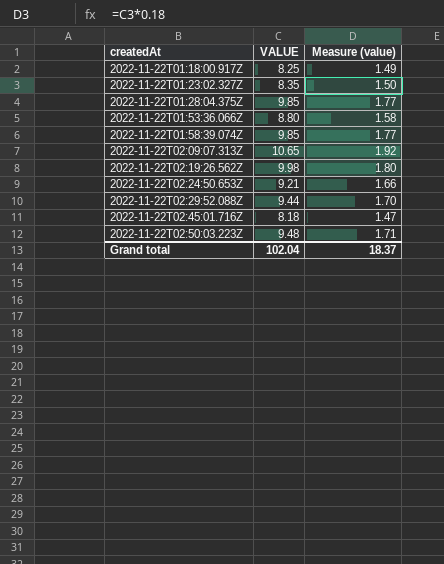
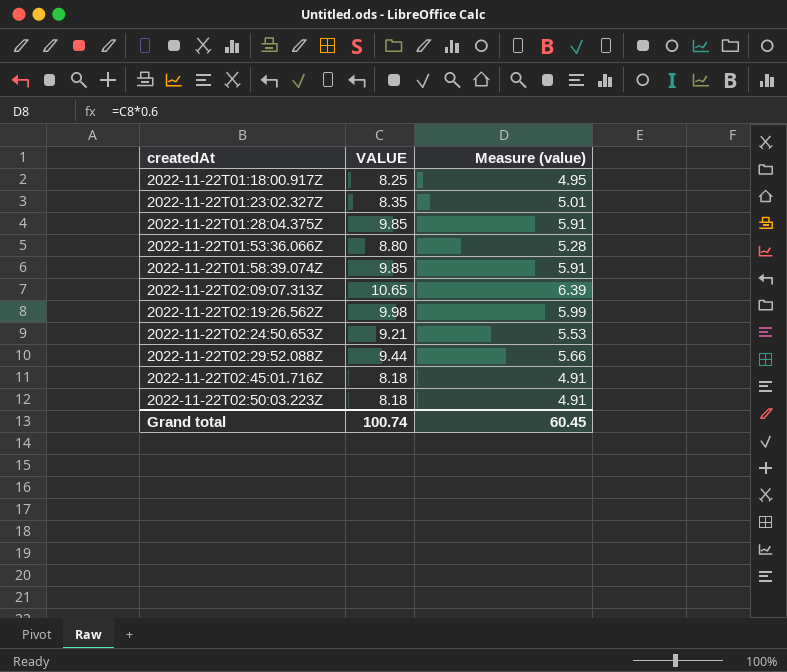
column Measure (value) | formula: [VALUE] * 0.18 -> [VALUE] * 0.6
2022-11-22T02:50:03.223Z | VALUE: 9.48 -> 8.18
Grand total | VALUE: 102.04 -> 100.74
Grand total | Measure (value): 18.37 -> 60.45

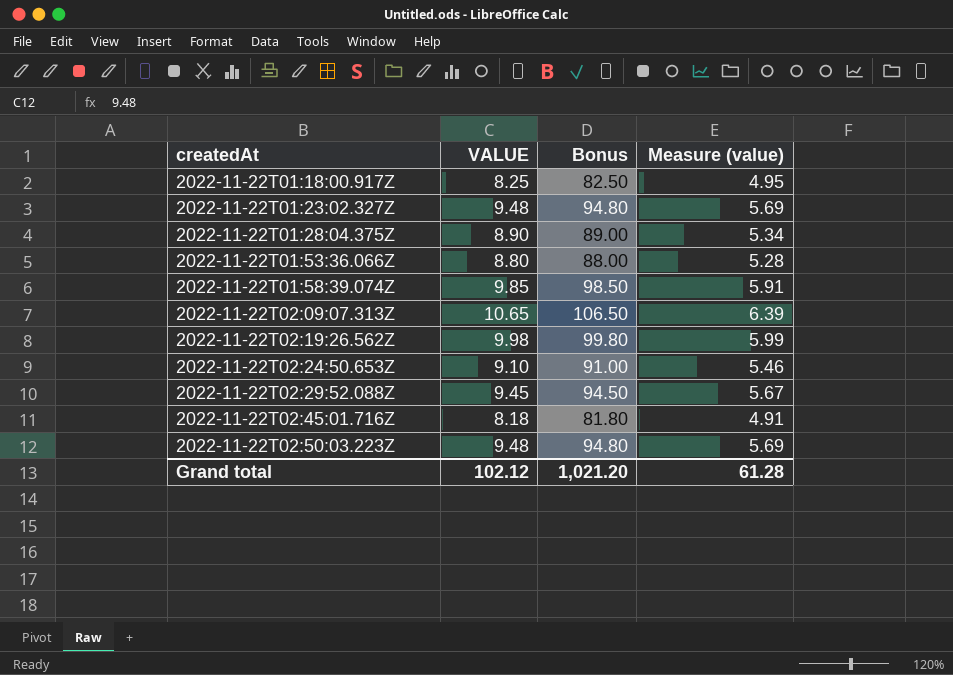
column Bonus | formula: none -> [VALUE] * 10
2022-11-22T01:23:02.327Z | VALUE: 8.35 -> 9.48
2022-11-22T01:23:02.327Z | Measure (value): 5.01 -> 5.69
2022-11-22T01:28:04.375Z | VALUE: 9.85 -> 8.90
2022-11-22T01:28:04.375Z | Measure (value): 5.91 -> 5.34
2022-11-22T02:24:50.653Z | VALUE: 9.21 -> 9.10
2022-11-22T02:24:50.653Z | Measure (value): 5.53 -> 5.46
2022-11-22T02:29:52.088Z | VALUE: 9.44 -> 9.45
2022-11-22T02:29:52.088Z | Measure (value): 5.66 -> 5.67
2022-11-22T02:50:03.223Z | VALUE: 8.18 -> 9.48
2022-11-22T02:50:03.223Z | Measure (value): 4.91 -> 5.69
Grand total | VALUE: 100.74 -> 102.12
Grand total | Measure (value): 60.45 -> 61.28

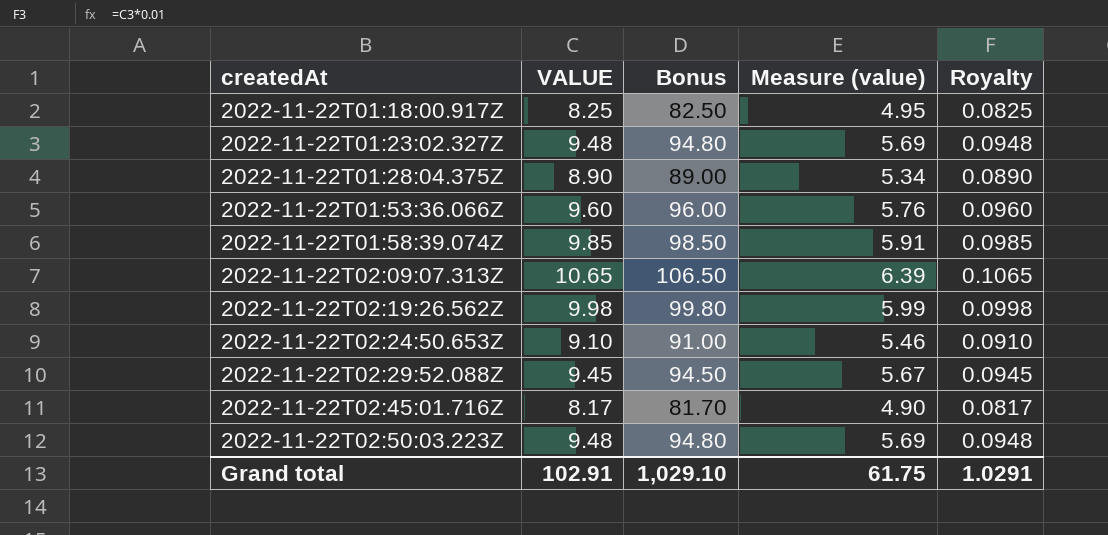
column Royalty | formula: none -> [VALUE] * 0.01
2022-11-22T01:53:36.066Z | VALUE: 8.80 -> 9.60
2022-11-22T01:53:36.066Z | Bonus: 88.00 -> 96.00
2022-11-22T01:53:36.066Z | Measure (value): 5.28 -> 5.76
2022-11-22T02:45:01.716Z | VALUE: 8.18 -> 8.17
2022-11-22T02:45:01.716Z | Bonus: 81.80 -> 81.70
2022-11-22T02:45:01.716Z | Measure (value): 4.91 -> 4.90
Grand total | VALUE: 102.12 -> 102.91
Grand total | Bonus: 1,021.20 -> 1,029.10
Grand total | Measure (value): 61.28 -> 61.75

